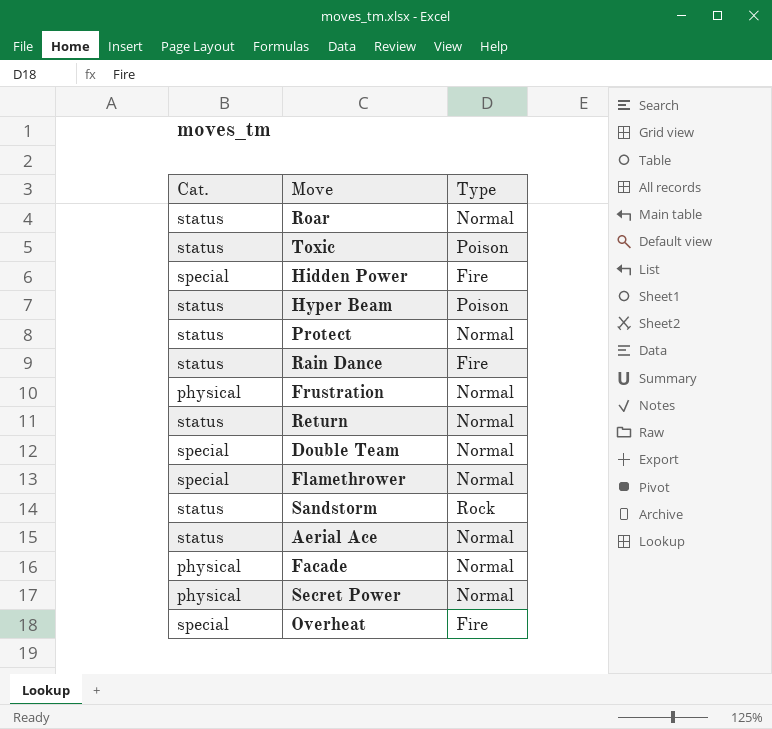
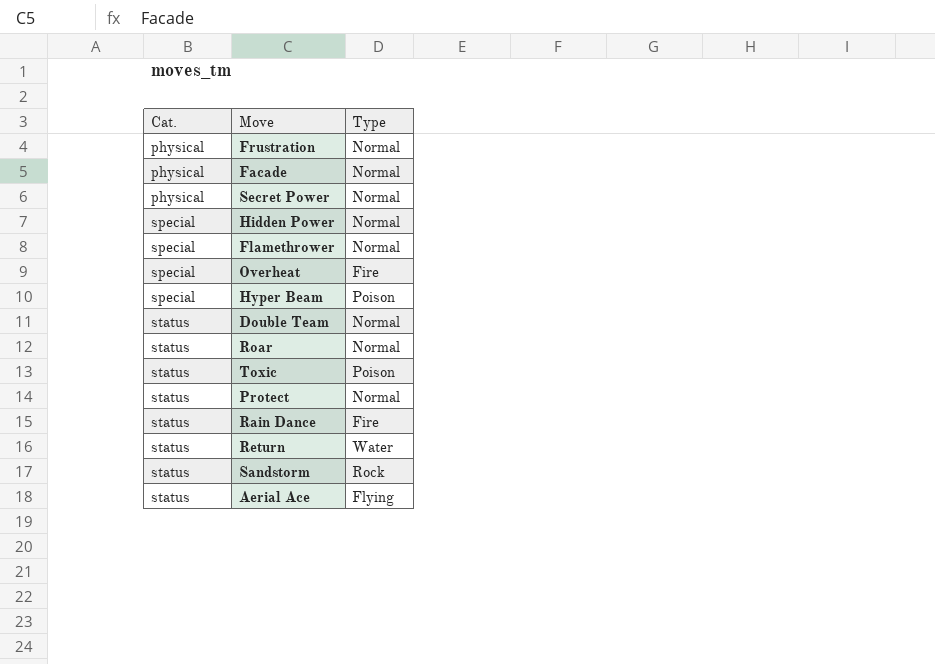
row order: none -> Cat. ascending
Hidden Power | Type: Fire -> Normal
Hyper Beam | Cat.: status -> special
Double Team | Cat.: special -> status
Return | Type: Normal -> Water
Aerial Ace | Type: Normal -> Flying

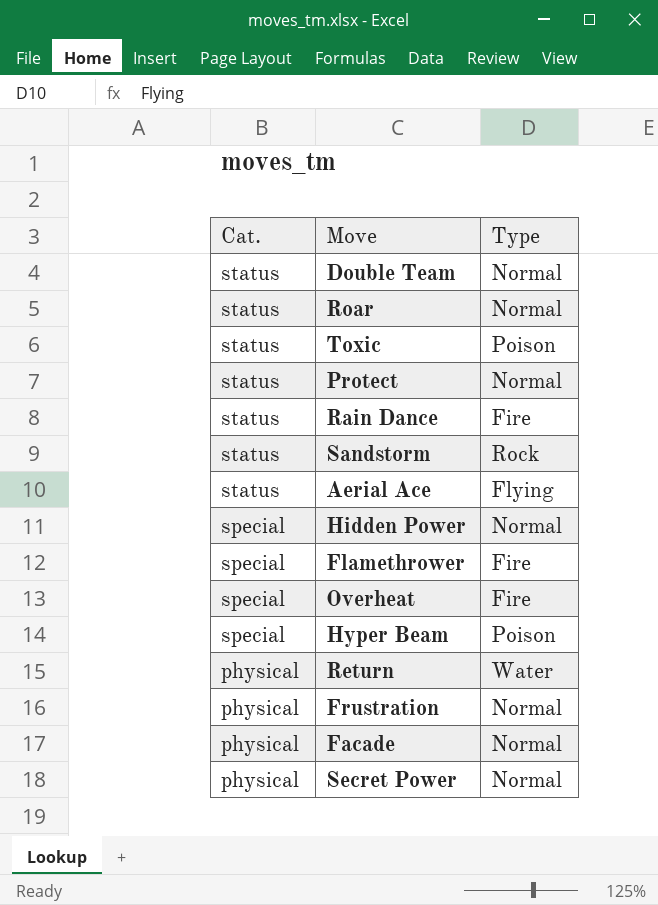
row order: Cat. ascending -> Cat. descending
Flamethrower | Type: Normal -> Fire
Return | Cat.: status -> physical

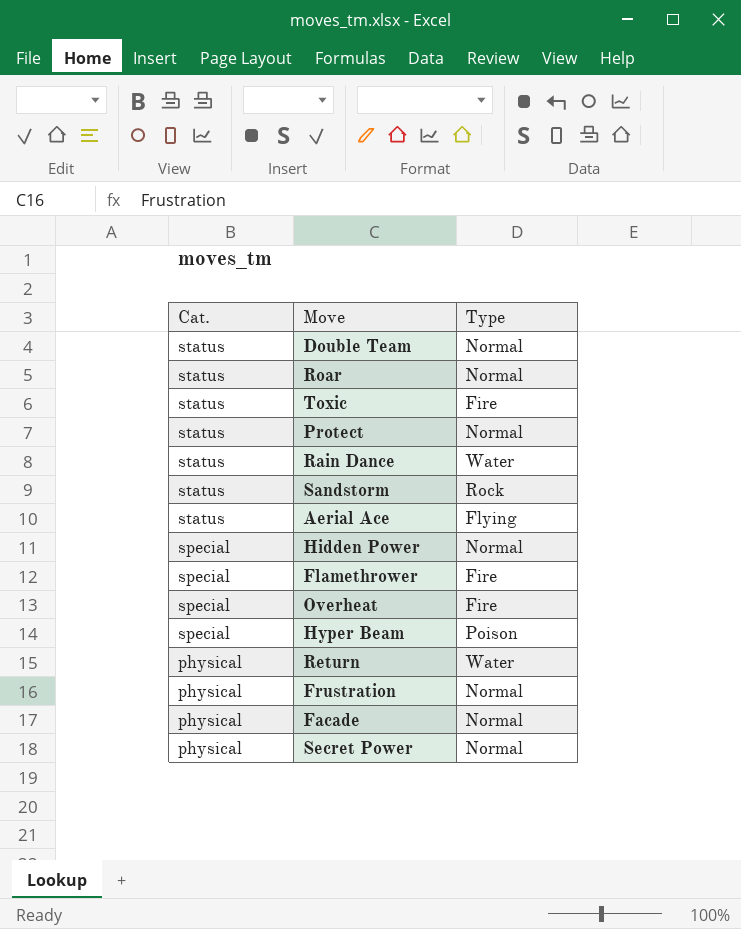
Toxic | Type: Poison -> Fire
Rain Dance | Type: Fire -> Water

